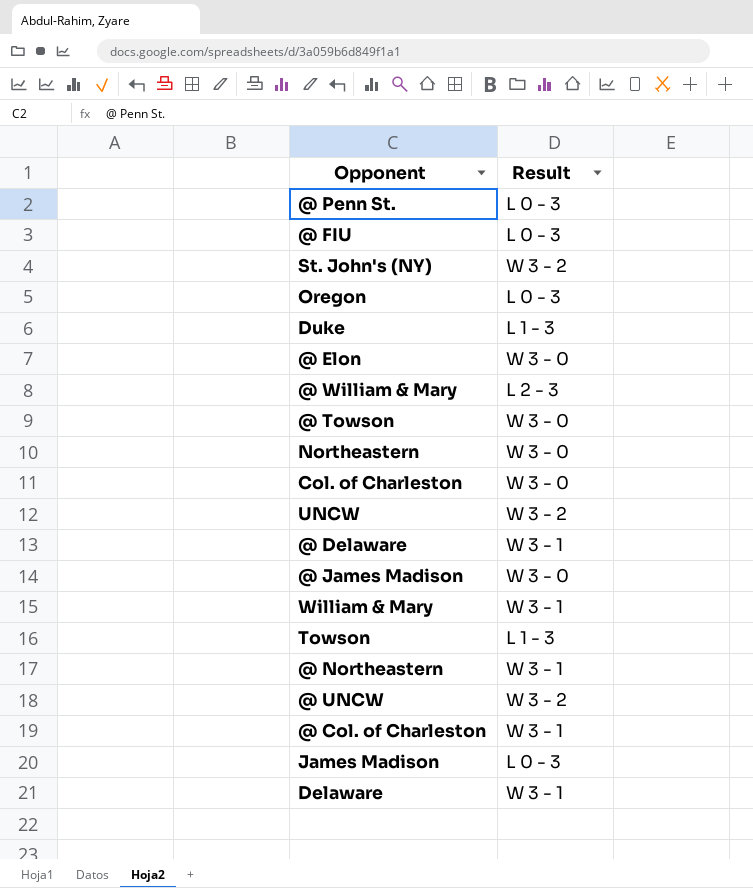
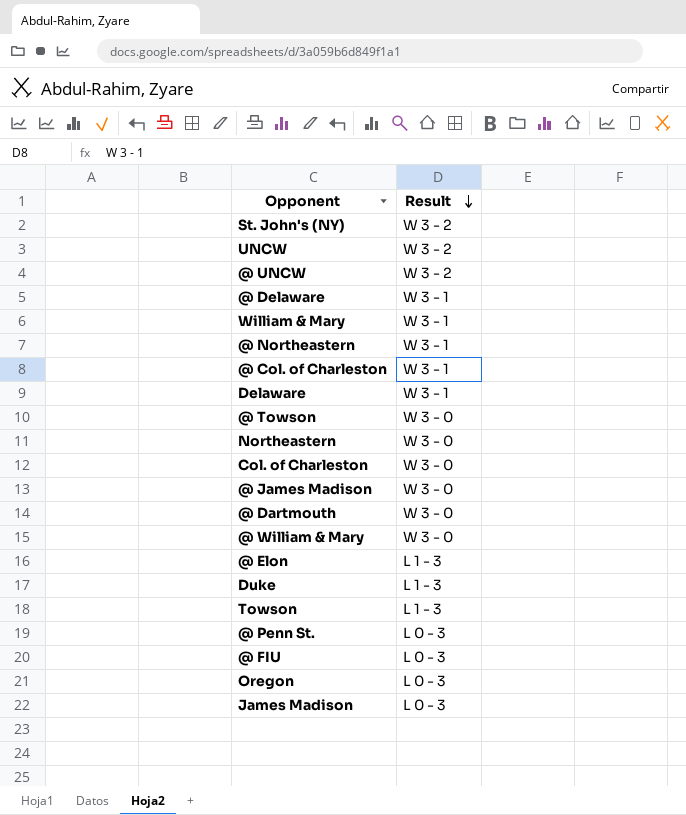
row order: none -> Result descending
row @ Dartmouth: none -> W 3 - 0
@ William & Mary | Result: L 2 - 3 -> W 3 - 0
@ Elon | Result: W 3 - 0 -> L 1 - 3

